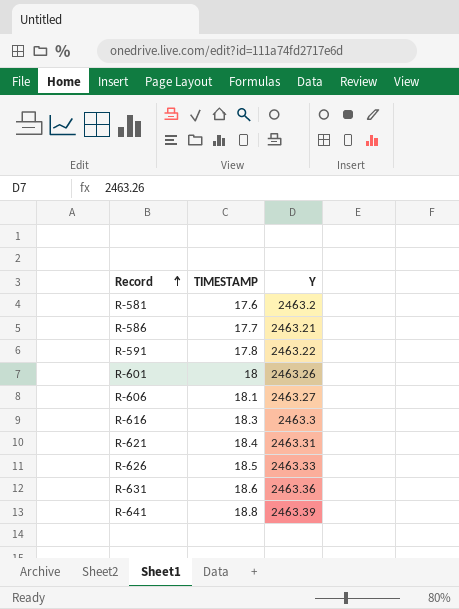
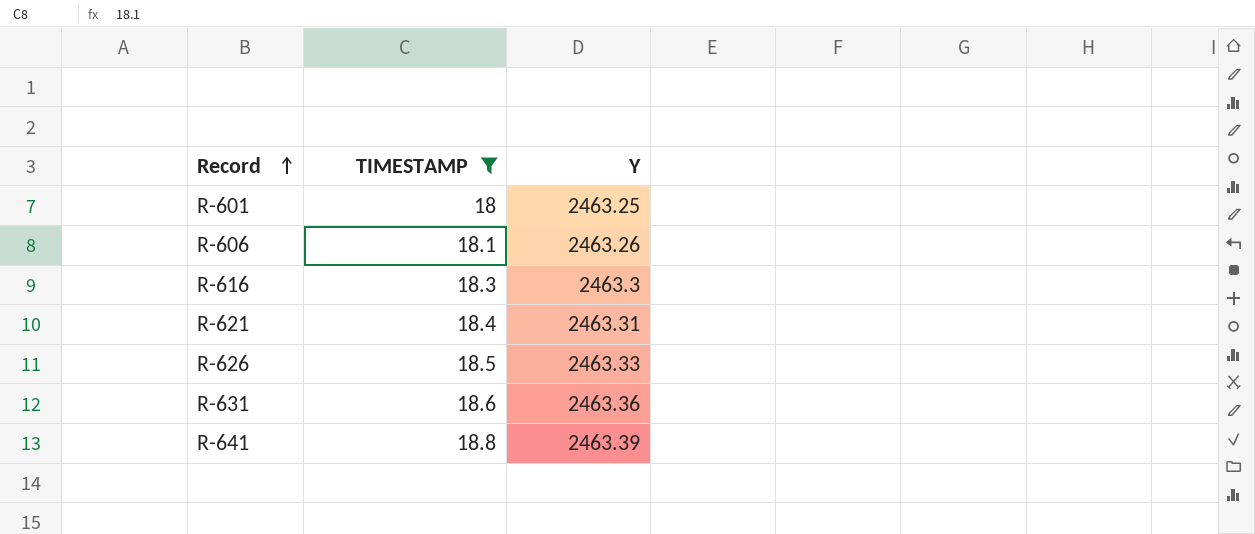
filter: none -> TIMESTAMP >= 18
R-601 | Y: 2463.26 -> 2463.25
R-606 | Y: 2463.27 -> 2463.26

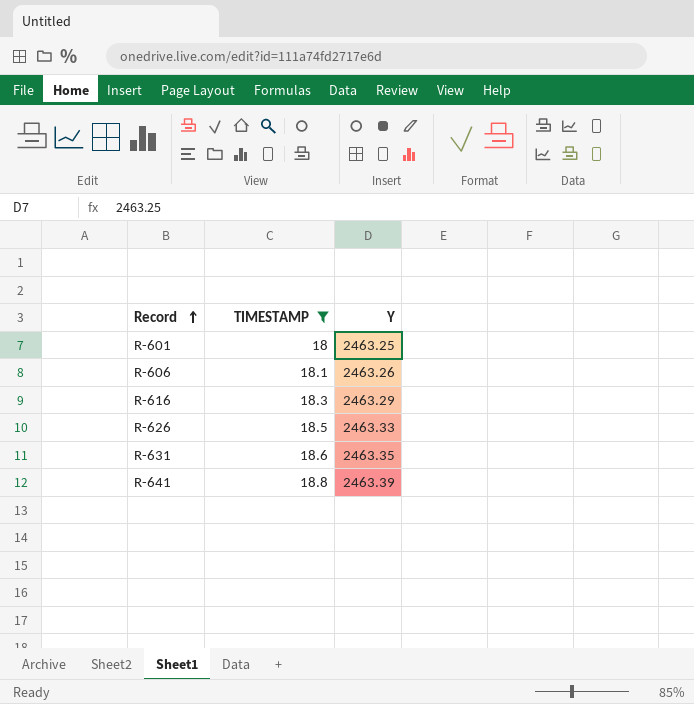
row R-621: 18.4 | 2463.31 -> none
R-616 | Y: 2463.3 -> 2463.29
R-631 | Y: 2463.36 -> 2463.35

